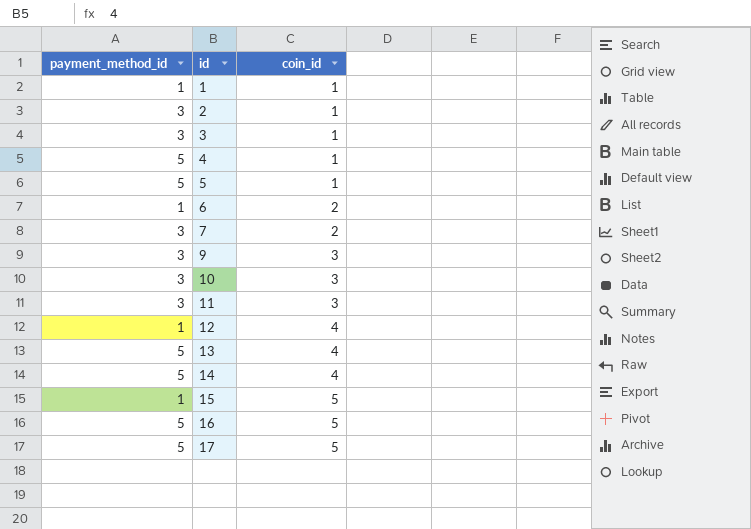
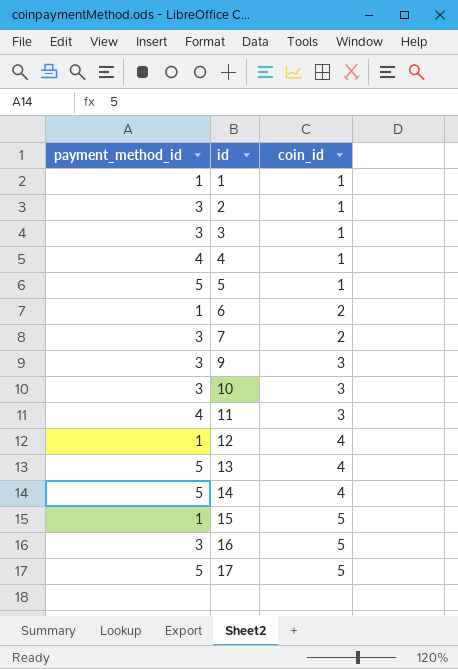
4 | payment_method_id: 5 -> 4
11 | payment_method_id: 3 -> 4
16 | payment_method_id: 5 -> 3

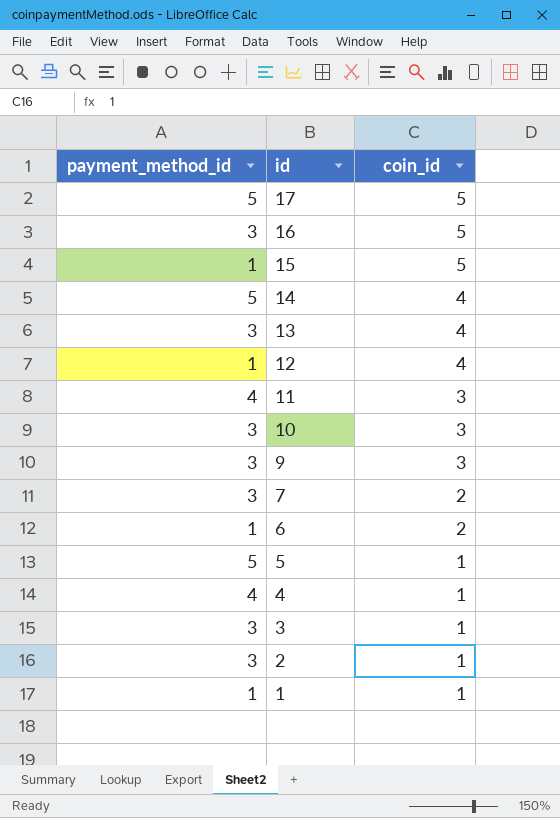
row order: id ascending -> id descending
13 | payment_method_id: 5 -> 3

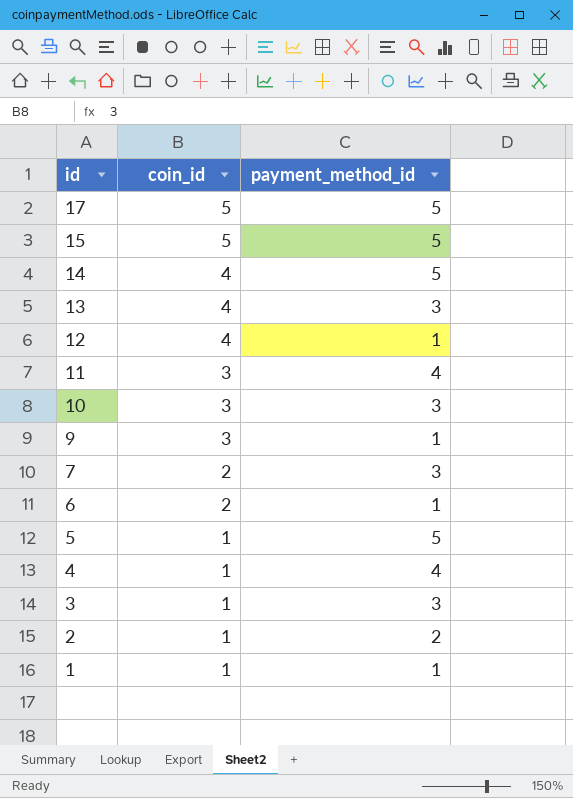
column payment_method_id | position: 1 -> 3
row 16: 3 | 5 -> none
15 | payment_method_id: 1 -> 5
9 | payment_method_id: 3 -> 1
2 | payment_method_id: 3 -> 2

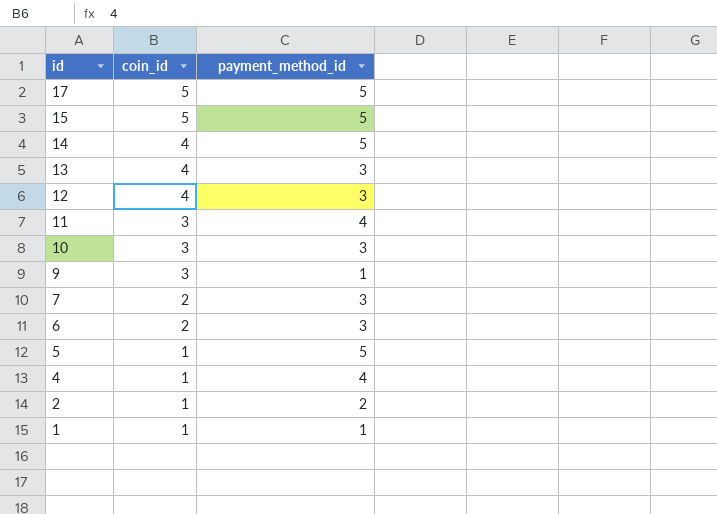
row 3: 1 | 3 -> none
12 | payment_method_id: 1 -> 3
6 | payment_method_id: 1 -> 3

